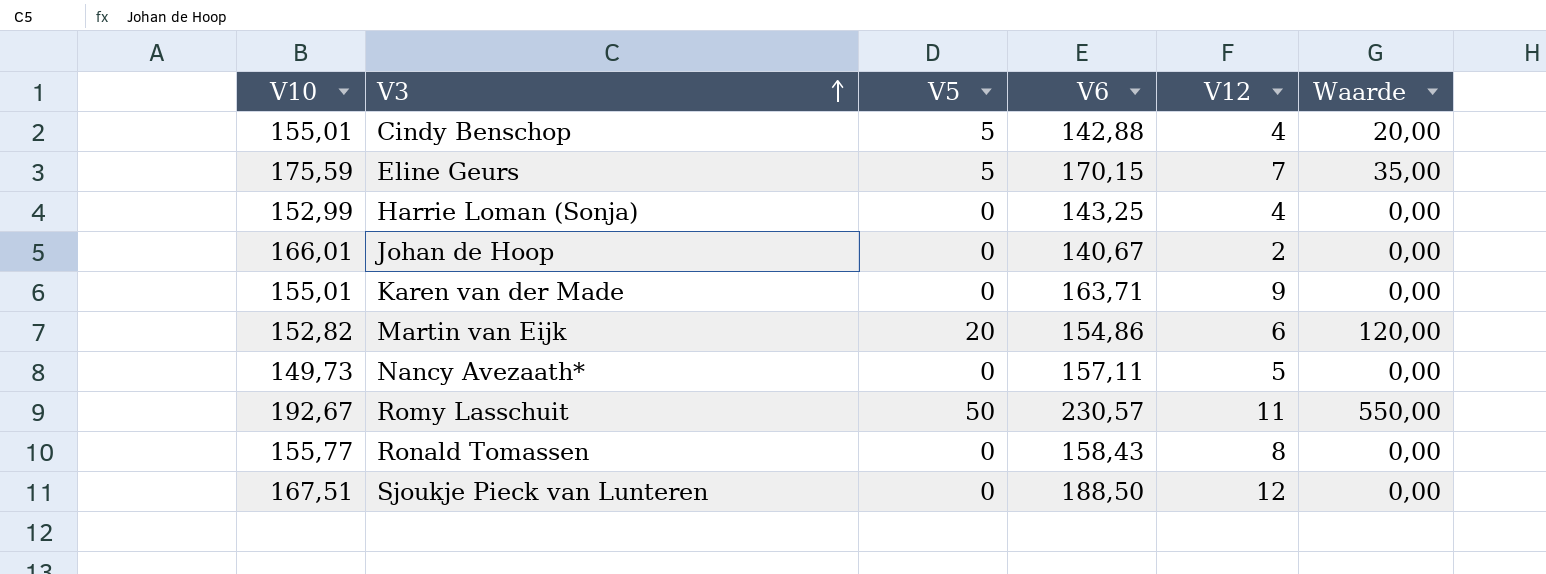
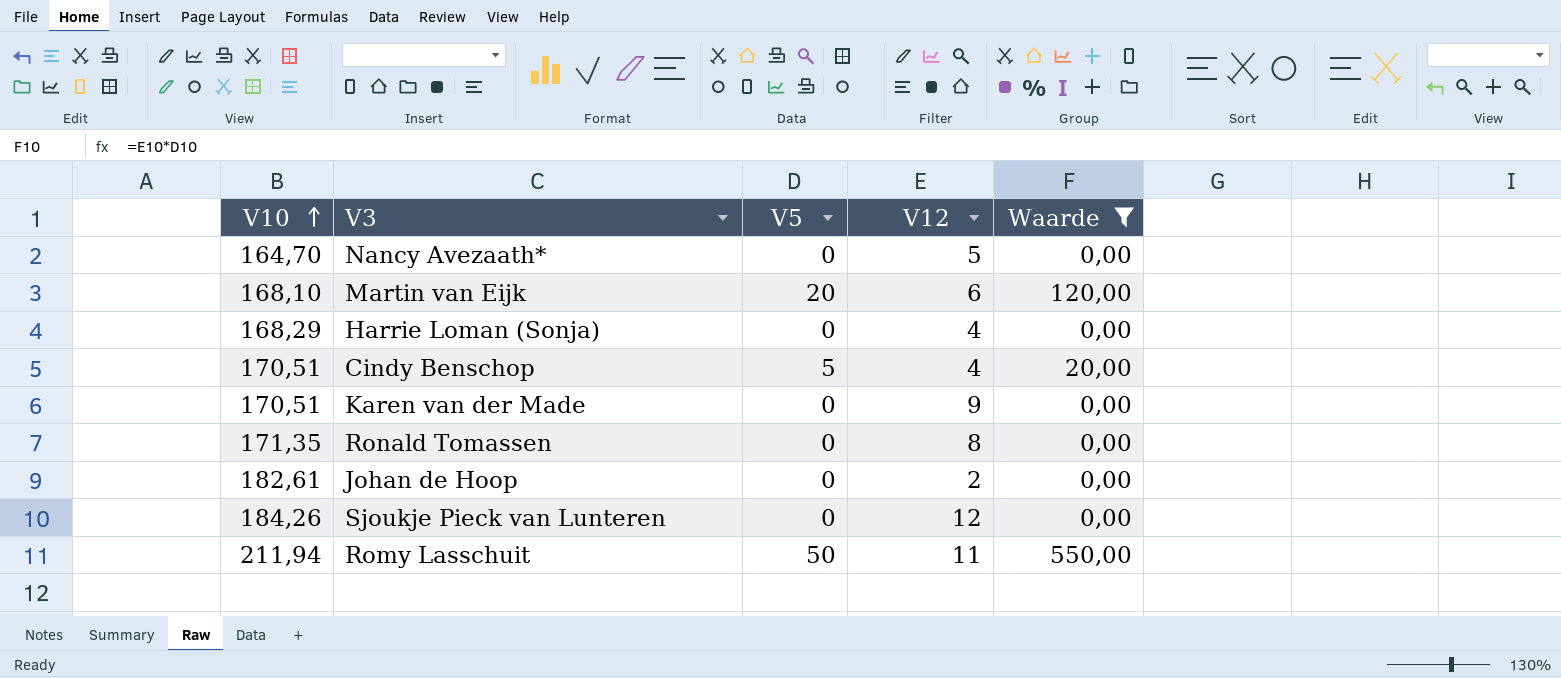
filter: none -> Waarde != 35,00
row order: V3 ascending -> V10 ascending
column V6 | position: 4 -> none
Nancy Avezaath* | V10: 149,73 -> 164,70
Martin van Eijk | V10: 152,82 -> 168,10
Harrie Loman (Sonja) | V10: 152,99 -> 168,29
Cindy Benschop | V10: 155,01 -> 170,51
Karen van der Made | V10: 155,01 -> 170,51
Ronald Tomassen | V10: 155,77 -> 171,35
Johan de Hoop | V10: 166,01 -> 182,61
Sjoukje Pieck van Lunteren | V10: 167,51 -> 184,26
Romy Lasschuit | V10: 192,67 -> 211,94

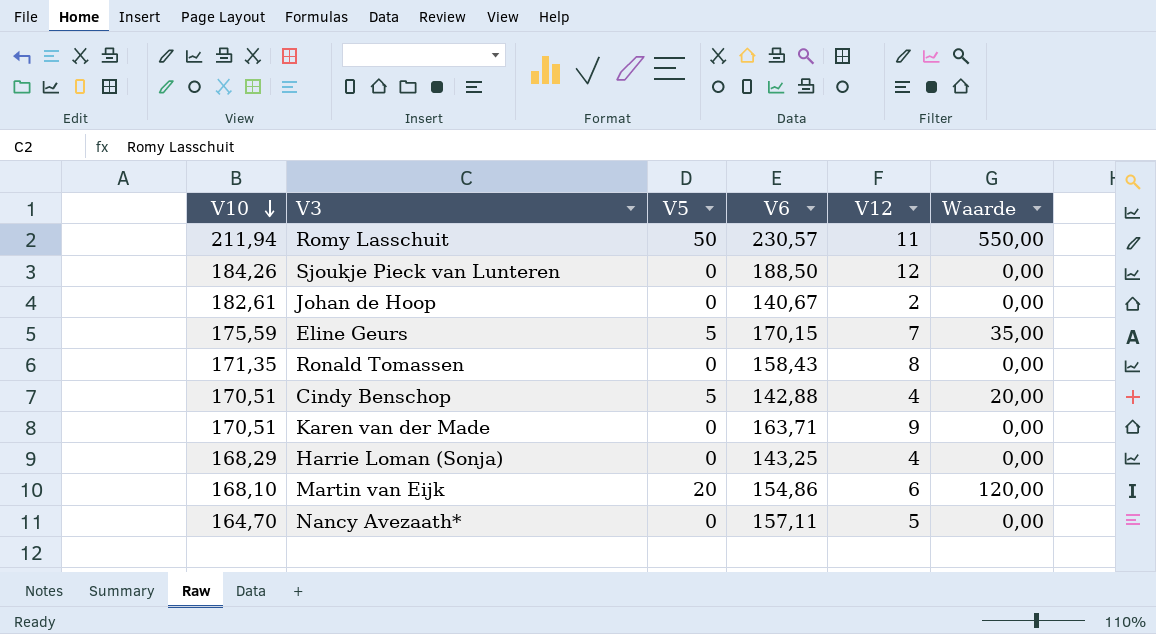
filter: Waarde != 35,00 -> none
row order: V10 ascending -> V10 descending
column V6 | position: none -> 4

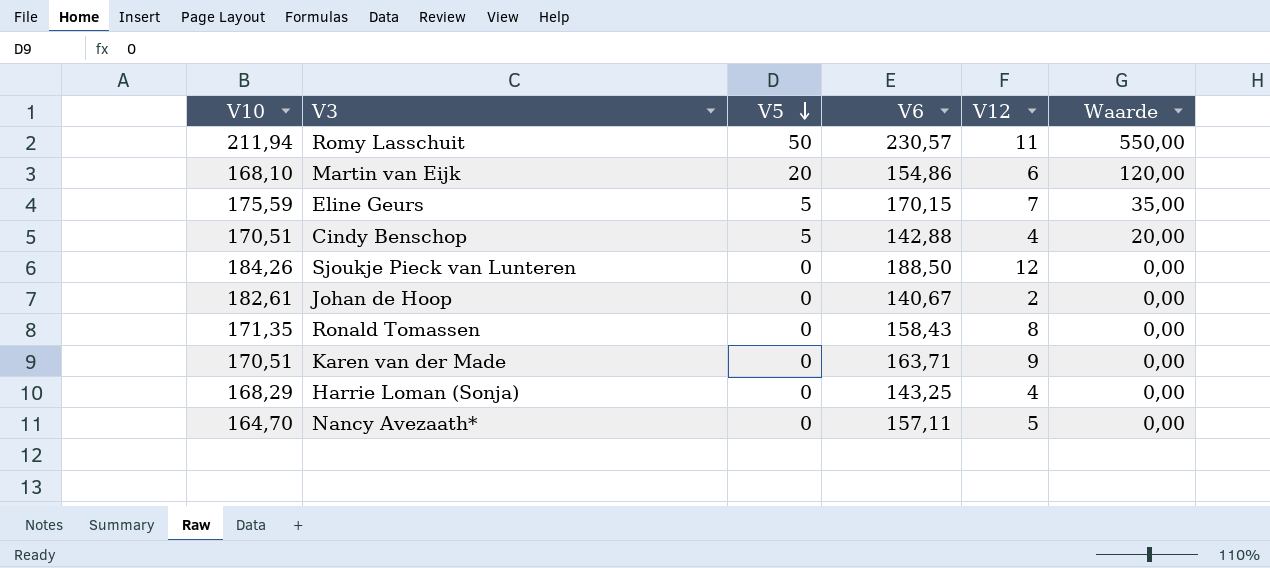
row order: V10 descending -> V5 descending

